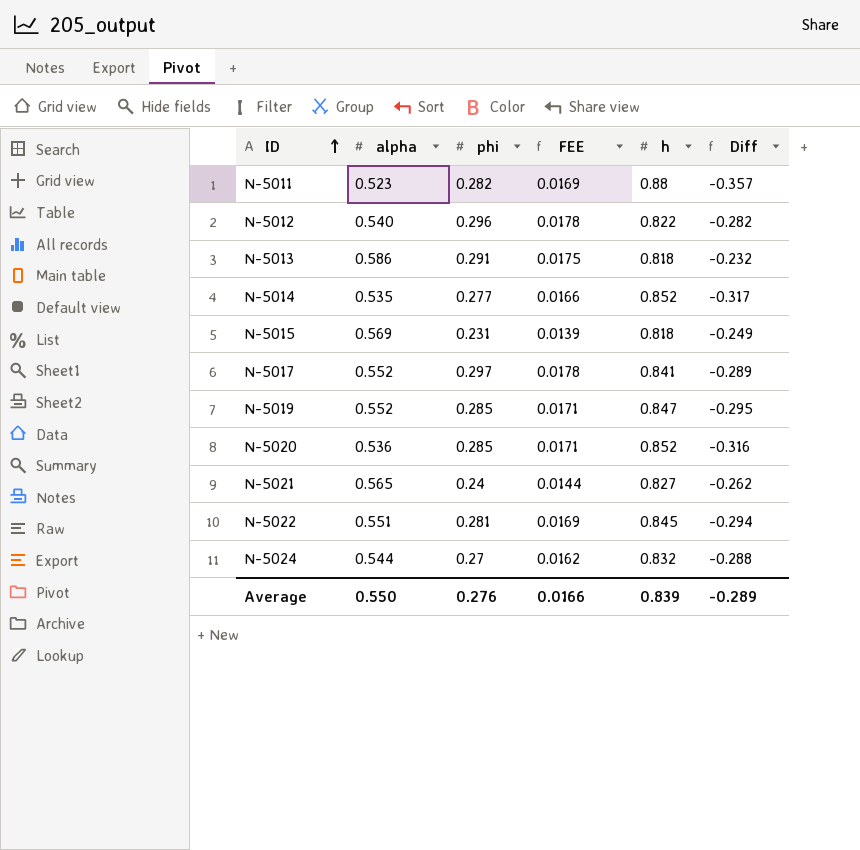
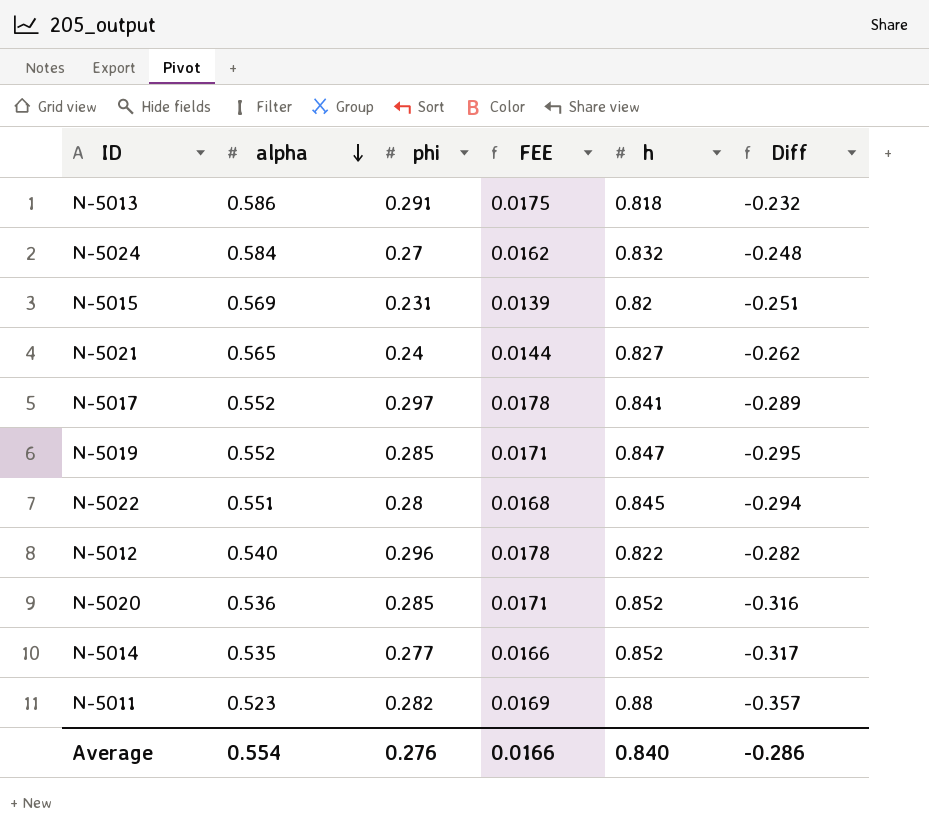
row order: ID ascending -> alpha descending
N-5024 | alpha: 0.544 -> 0.584
N-5024 | Diff: -0.288 -> -0.248
N-5015 | h: 0.818 -> 0.82
N-5015 | Diff: -0.249 -> -0.251
N-5022 | phi: 0.281 -> 0.28
N-5022 | FEE: 0.0169 -> 0.0168
Average | alpha: 0.550 -> 0.554
Average | h: 0.839 -> 0.840
Average | Diff: -0.289 -> -0.286

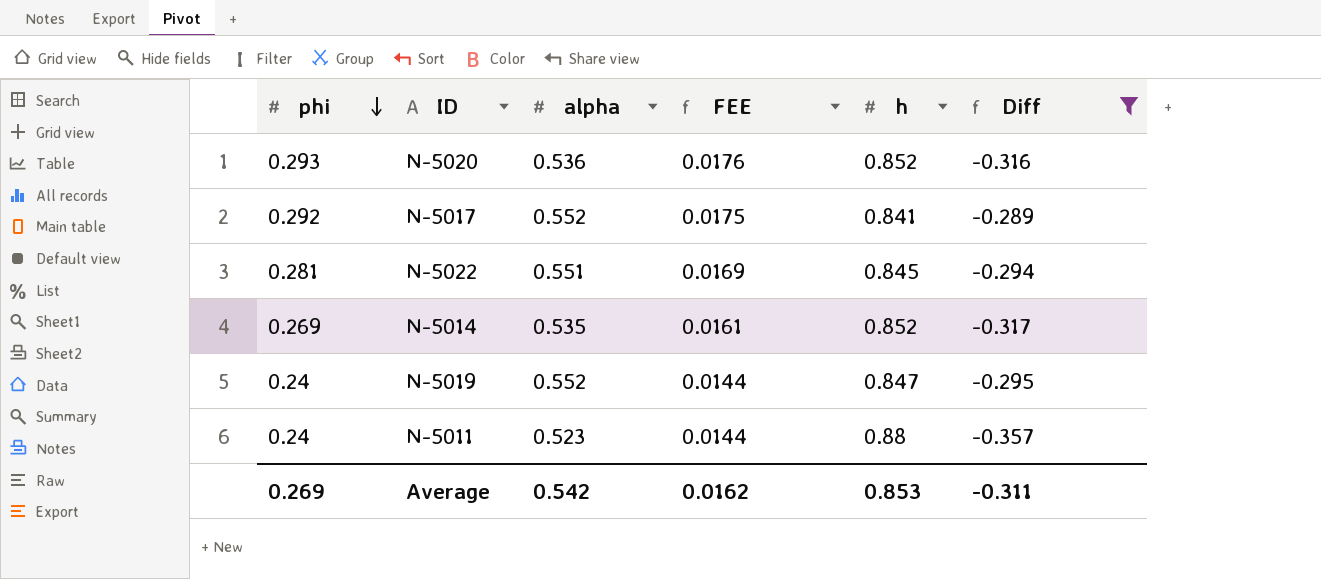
filter: none -> Diff <= -0.289
row order: alpha descending -> phi descending
column phi | position: 3 -> 1
N-5020 | phi: 0.285 -> 0.293
N-5020 | FEE: 0.0171 -> 0.0176
N-5017 | phi: 0.297 -> 0.292
N-5017 | FEE: 0.0178 -> 0.0175
N-5022 | phi: 0.28 -> 0.281
N-5022 | FEE: 0.0168 -> 0.0169
N-5014 | phi: 0.277 -> 0.269
N-5014 | FEE: 0.0166 -> 0.0161
N-5019 | phi: 0.285 -> 0.24
N-5019 | FEE: 0.0171 -> 0.0144
N-5011 | phi: 0.282 -> 0.24
N-5011 | FEE: 0.0169 -> 0.0144
Average | phi: 0.276 -> 0.269
Average | alpha: 0.554 -> 0.542
Average | FEE: 0.0166 -> 0.0162
Average | h: 0.840 -> 0.853
Average | Diff: -0.286 -> -0.311

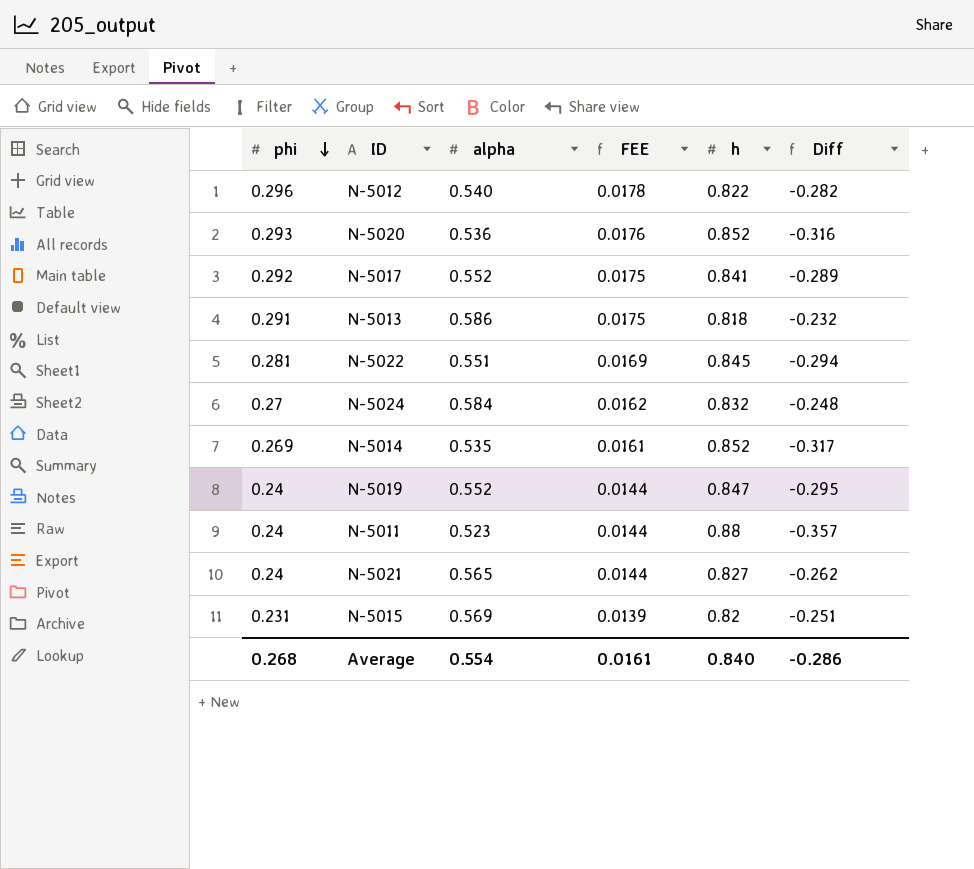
filter: Diff <= -0.289 -> none
Average | phi: 0.269 -> 0.268
Average | alpha: 0.542 -> 0.554
Average | FEE: 0.0162 -> 0.0161
Average | h: 0.853 -> 0.840
Average | Diff: -0.311 -> -0.286

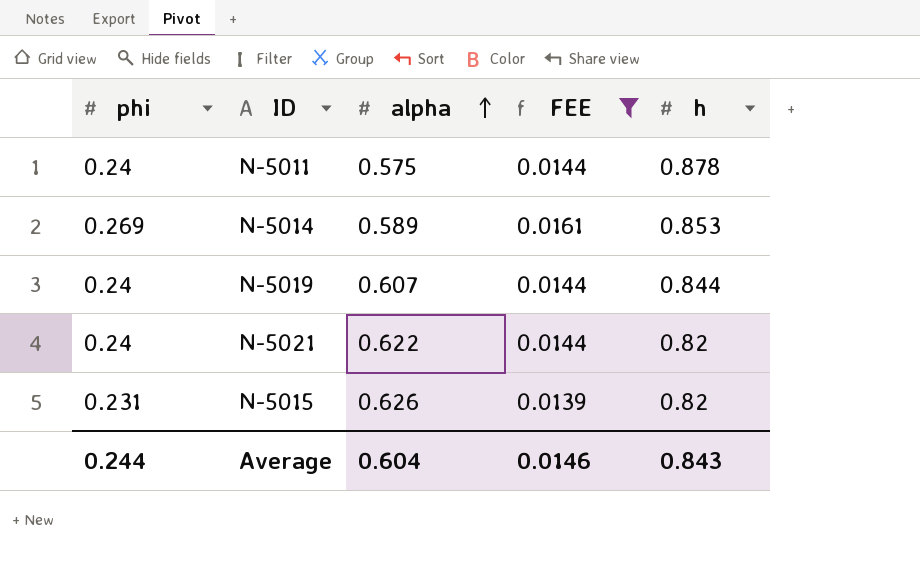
filter: none -> FEE <= 0.0161
row order: phi descending -> alpha ascending
column Diff | formula: [alpha] - [h] -> none
N-5011 | alpha: 0.523 -> 0.575
N-5011 | h: 0.88 -> 0.878
N-5014 | alpha: 0.535 -> 0.589
N-5014 | h: 0.852 -> 0.853
N-5019 | alpha: 0.552 -> 0.607
N-5019 | h: 0.847 -> 0.844
N-5021 | alpha: 0.565 -> 0.622
N-5021 | h: 0.827 -> 0.82
N-5015 | alpha: 0.569 -> 0.626
Average | phi: 0.268 -> 0.244
Average | alpha: 0.554 -> 0.604
Average | FEE: 0.0161 -> 0.0146
Average | h: 0.840 -> 0.843

